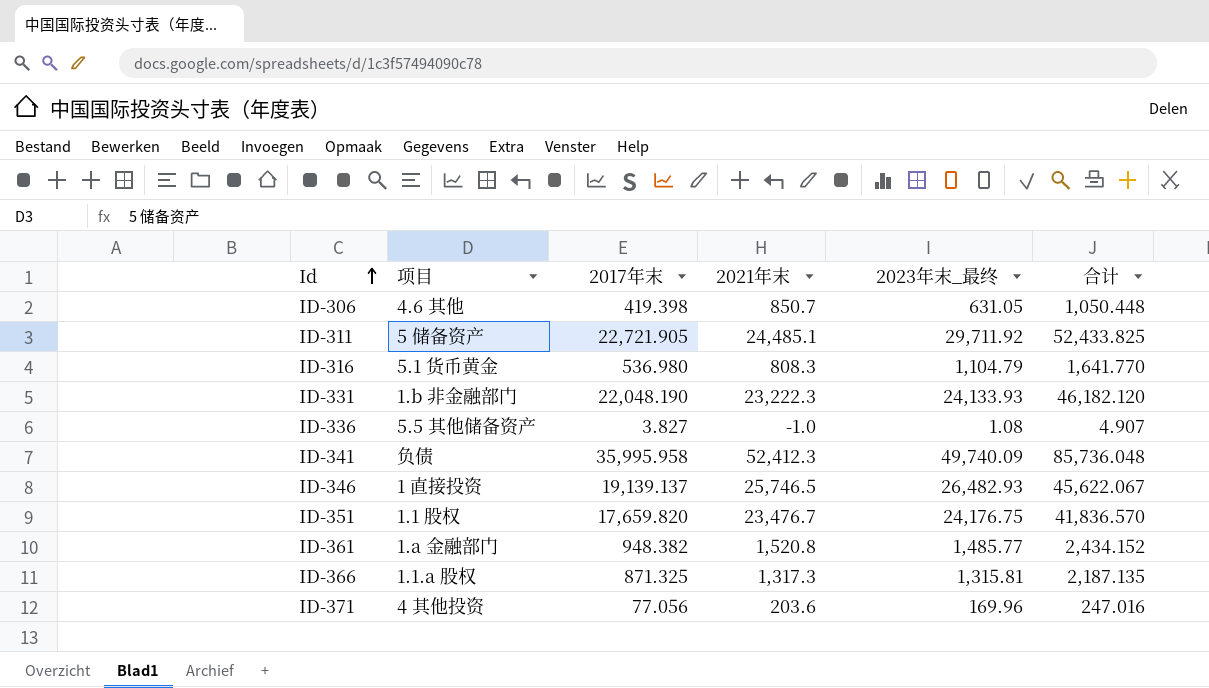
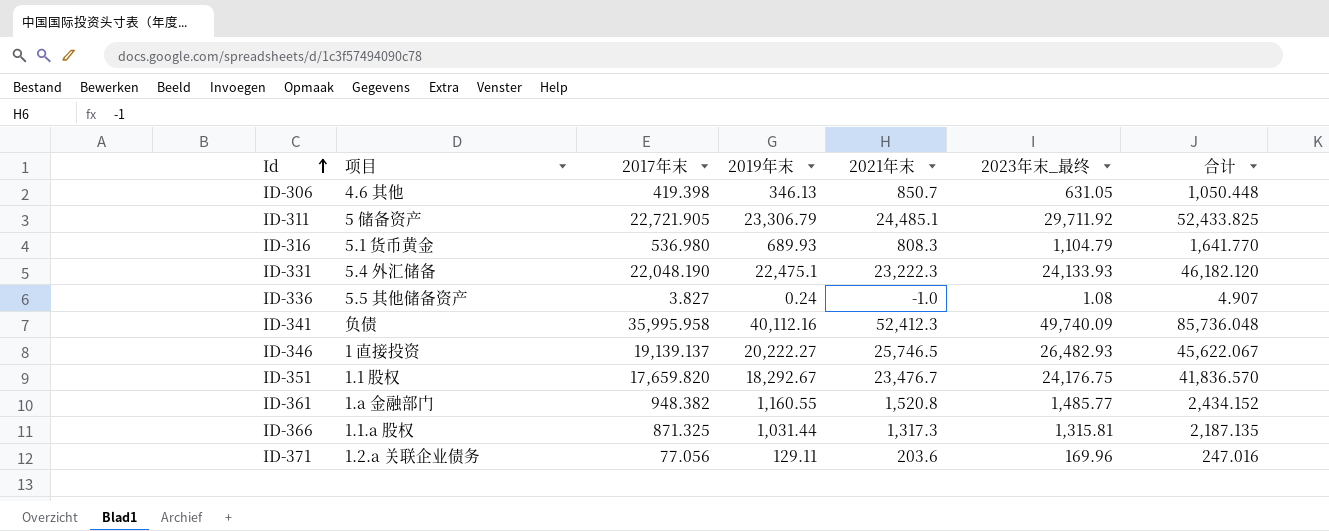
column 2019年末 | position: none -> 4
ID-331 | 项目: 1.b 非金融部门 -> 5.4 外汇储备
ID-371 | 项目: 4 其他投资 -> 1.2.a 关联企业债务

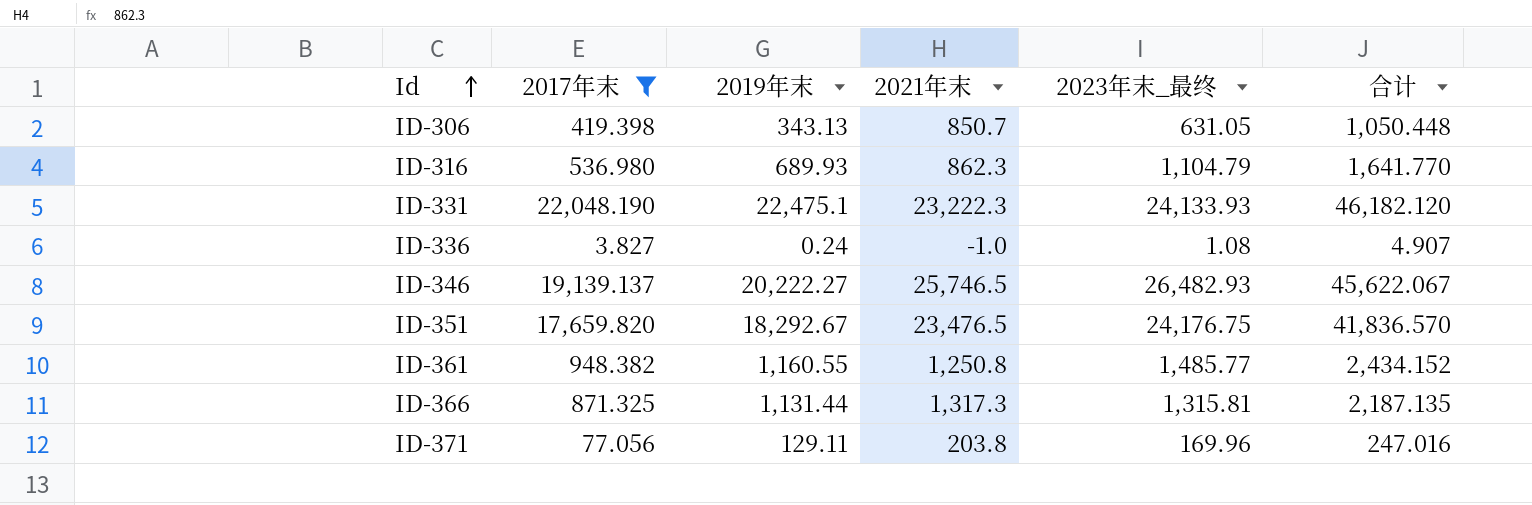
filter: none -> 2017年末 <= 22,048.190
column 项目 | position: 2 -> none
ID-306 | 2019年末: 346.13 -> 343.13
ID-316 | 2021年末: 808.3 -> 862.3
ID-351 | 2021年末: 23,476.7 -> 23,476.5
ID-361 | 2021年末: 1,520.8 -> 1,250.8
ID-366 | 2019年末: 1,031.44 -> 1,131.44
ID-371 | 2021年末: 203.6 -> 203.8

